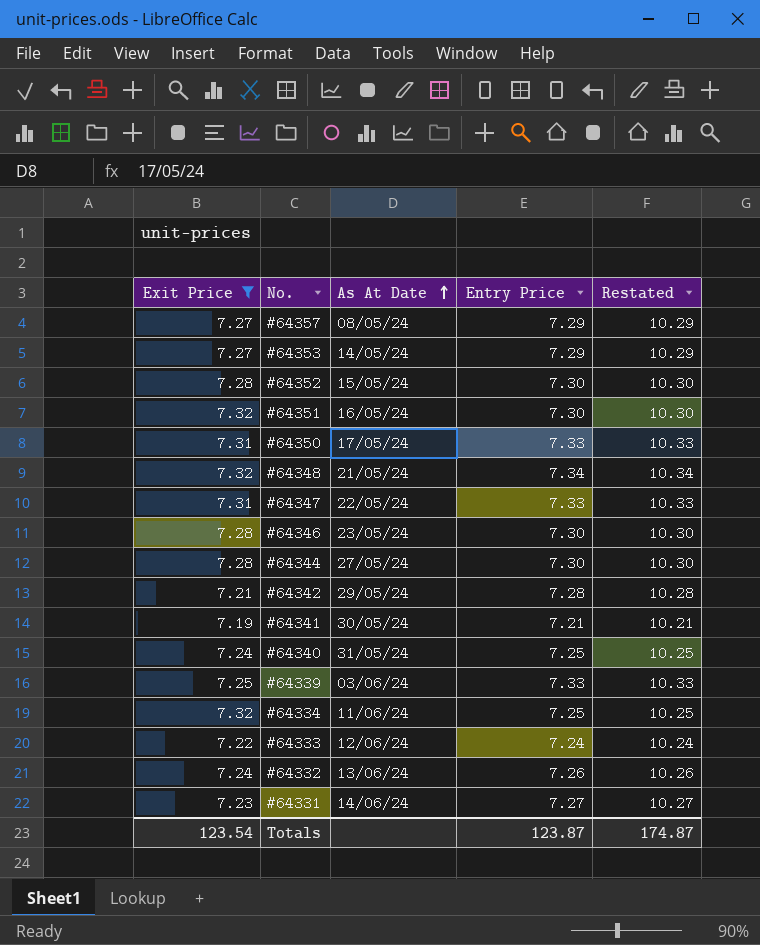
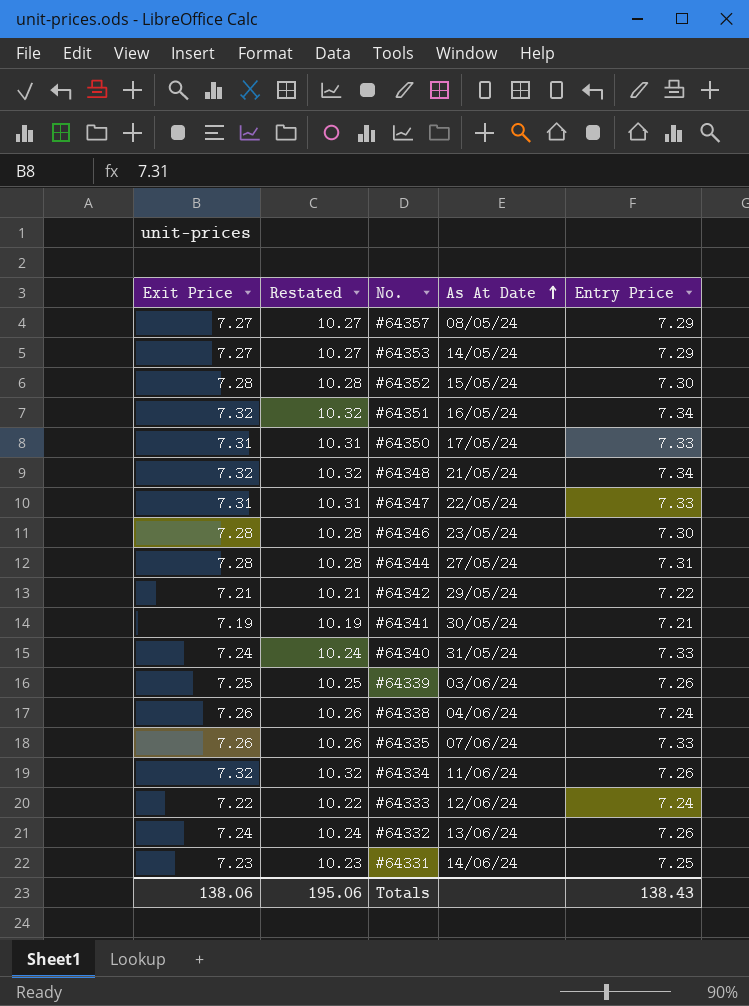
filter: Exit Price != 7.26 -> none
column Restated | formula: [Entry Price] + 3 -> [Exit Price] + 3
column Restated | position: 5 -> 2
#64351 | Entry Price: 7.30 -> 7.34
#64344 | Entry Price: 7.30 -> 7.31
#64342 | Entry Price: 7.28 -> 7.22
#64340 | Entry Price: 7.25 -> 7.33
#64339 | Entry Price: 7.33 -> 7.26
#64334 | Entry Price: 7.25 -> 7.26
#64331 | Entry Price: 7.27 -> 7.25
Totals | Exit Price: 123.54 -> 138.06
Totals | Restated: 174.87 -> 195.06
Totals | Entry Price: 123.87 -> 138.43

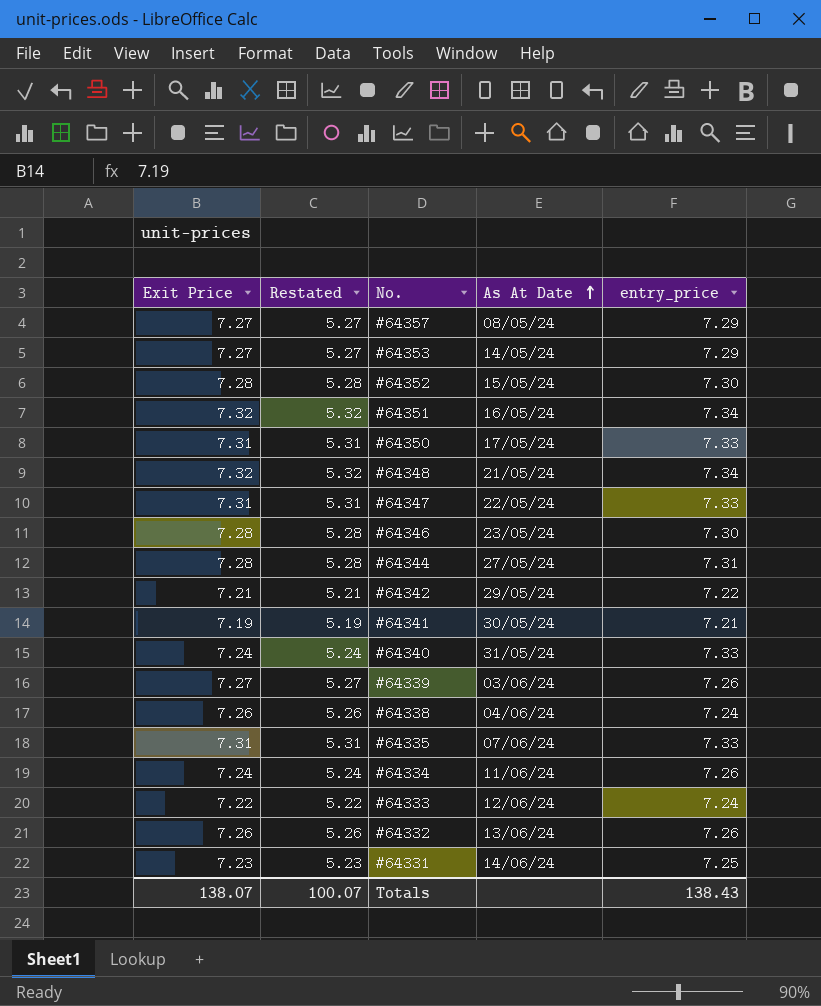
column Restated | formula: [Exit Price] + 3 -> [Exit Price] - 2
column name: Entry Price -> entry_price
#64339 | Exit Price: 7.25 -> 7.27
#64335 | Exit Price: 7.26 -> 7.31
#64334 | Exit Price: 7.32 -> 7.24
#64332 | Exit Price: 7.24 -> 7.26
Totals | Exit Price: 138.06 -> 138.07
Totals | Restated: 195.06 -> 100.07

